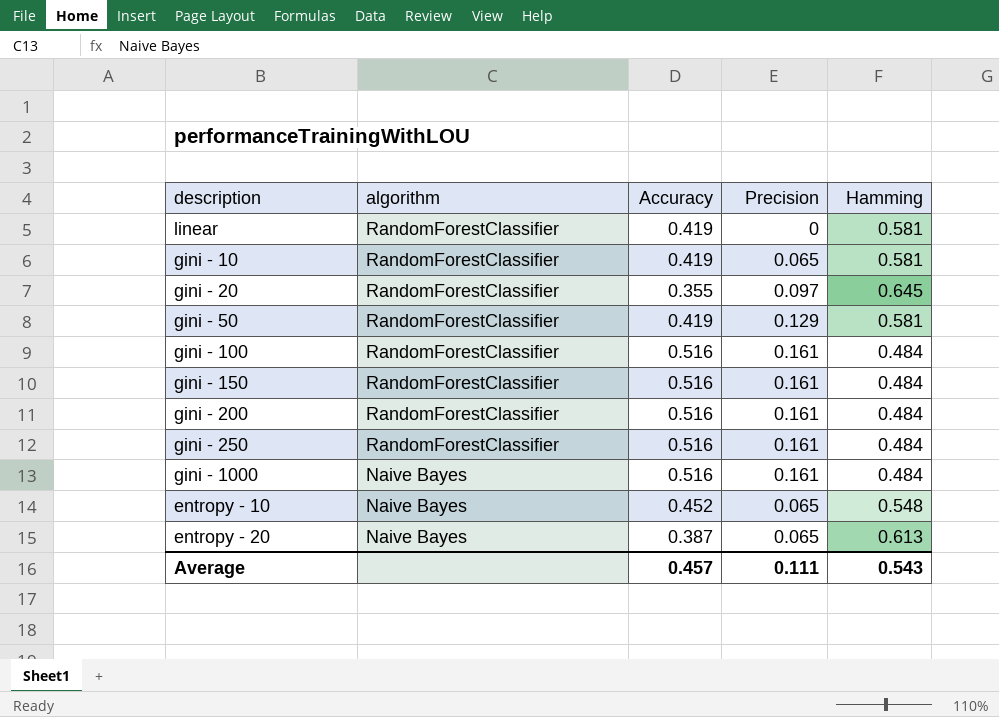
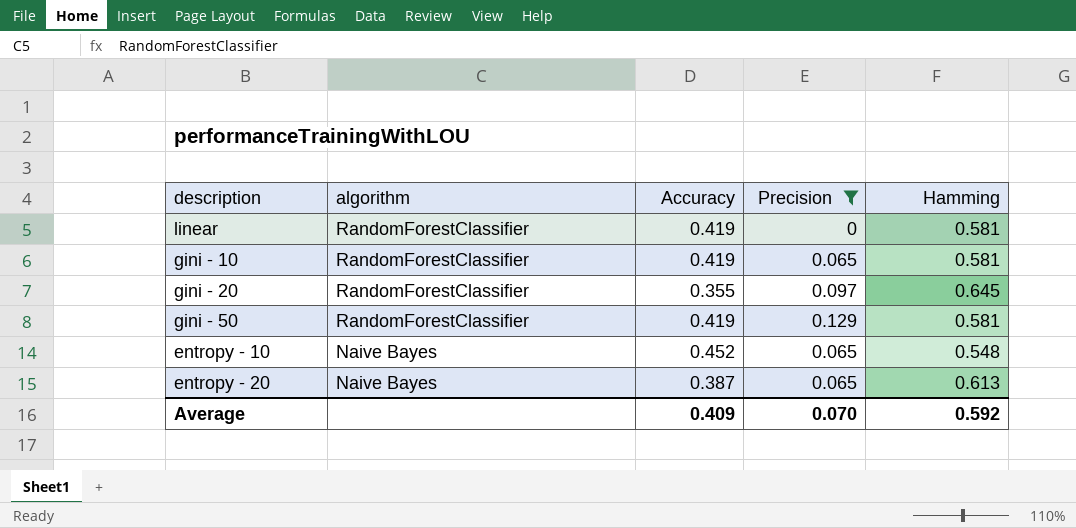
filter: none -> Precision != 0.161
Average | Accuracy: 0.457 -> 0.409
Average | Precision: 0.111 -> 0.070
Average | Hamming: 0.543 -> 0.592

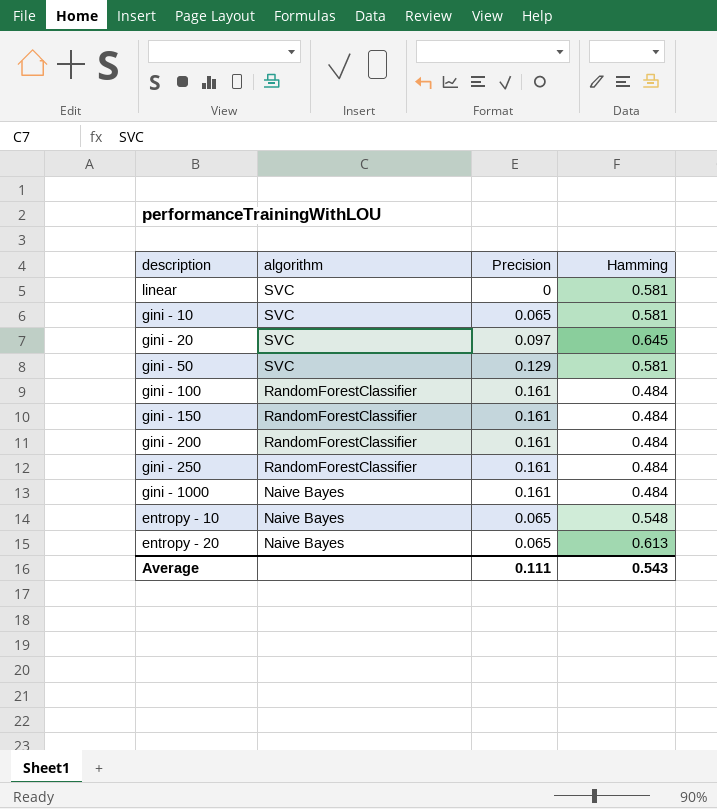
filter: Precision != 0.161 -> none
column Accuracy | position: 3 -> none
linear | algorithm: RandomForestClassifier -> SVC
gini - 10 | algorithm: RandomForestClassifier -> SVC
gini - 20 | algorithm: RandomForestClassifier -> SVC
gini - 50 | algorithm: RandomForestClassifier -> SVC
Average | Precision: 0.070 -> 0.111
Average | Hamming: 0.592 -> 0.543

